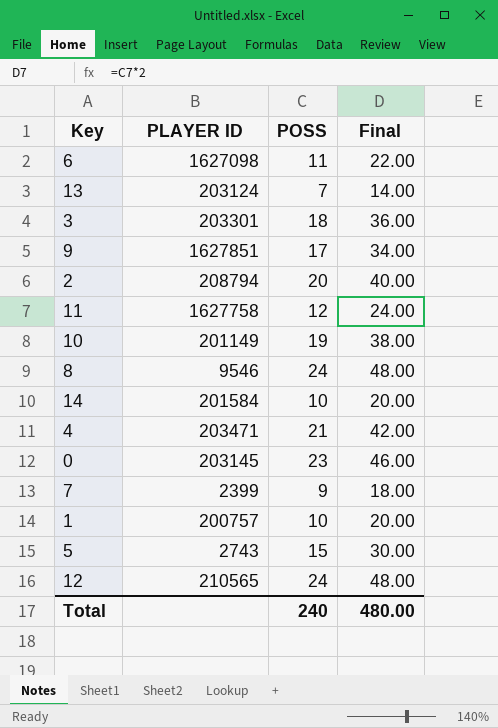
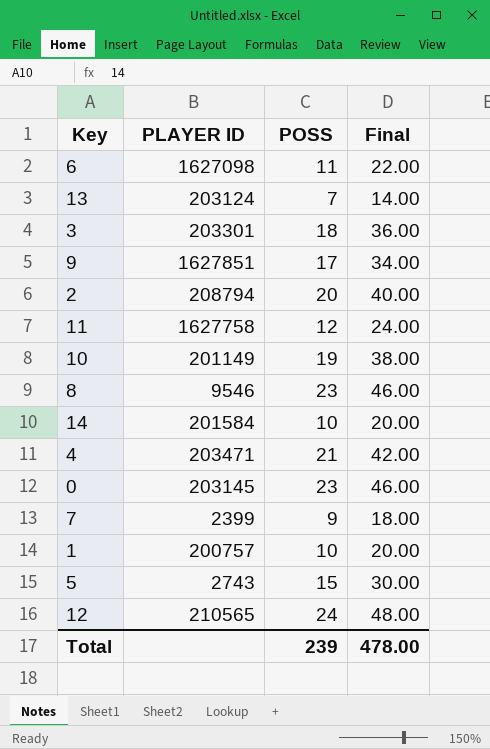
8 | POSS: 24 -> 23
8 | Final: 48.00 -> 46.00
Total | POSS: 240 -> 239
Total | Final: 480.00 -> 478.00

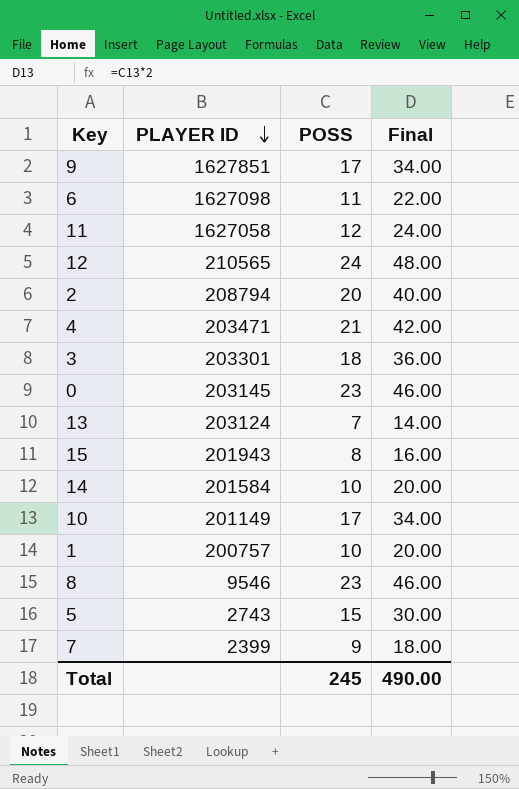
row order: none -> PLAYER ID descending
11 | PLAYER ID: 1627758 -> 1627058
row 15: none -> 201943 | 8 | 16.00
10 | POSS: 19 -> 17
10 | Final: 38.00 -> 34.00
Total | POSS: 239 -> 245
Total | Final: 478.00 -> 490.00

